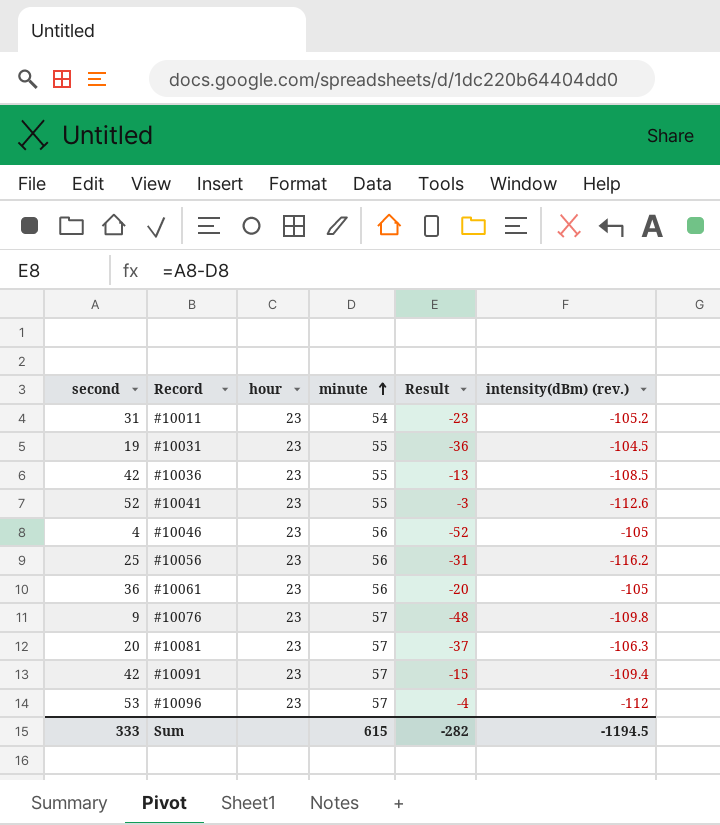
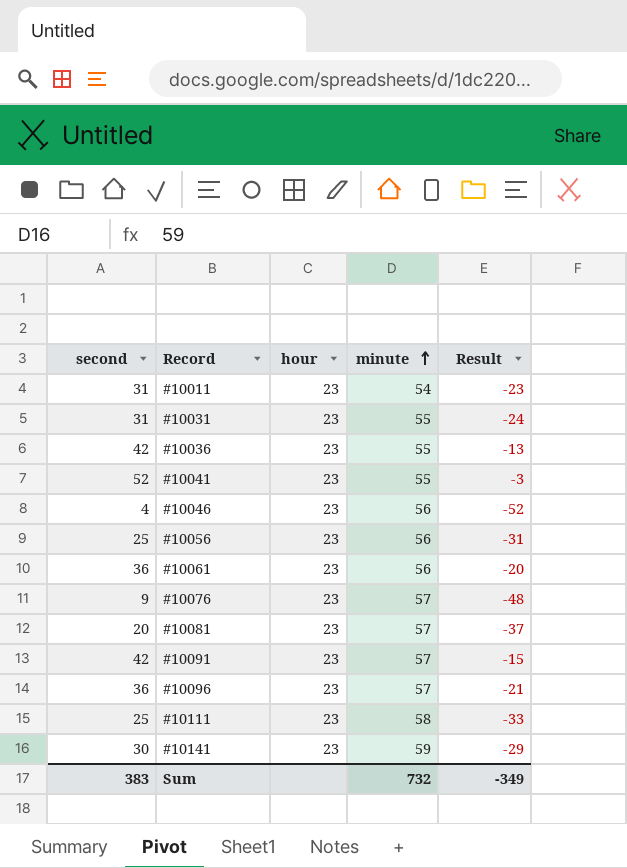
column intensity(dBm) (rev.) | position: 6 -> none
#10031 | second: 19 -> 31
#10031 | Result: -36 -> -24
#10096 | second: 53 -> 36
#10096 | Result: -4 -> -21
row #10111: none -> 25 | 23 | 58 | -33
row #10141: none -> 30 | 23 | 59 | -29
Sum | second: 333 -> 383
Sum | minute: 615 -> 732
Sum | Result: -282 -> -349

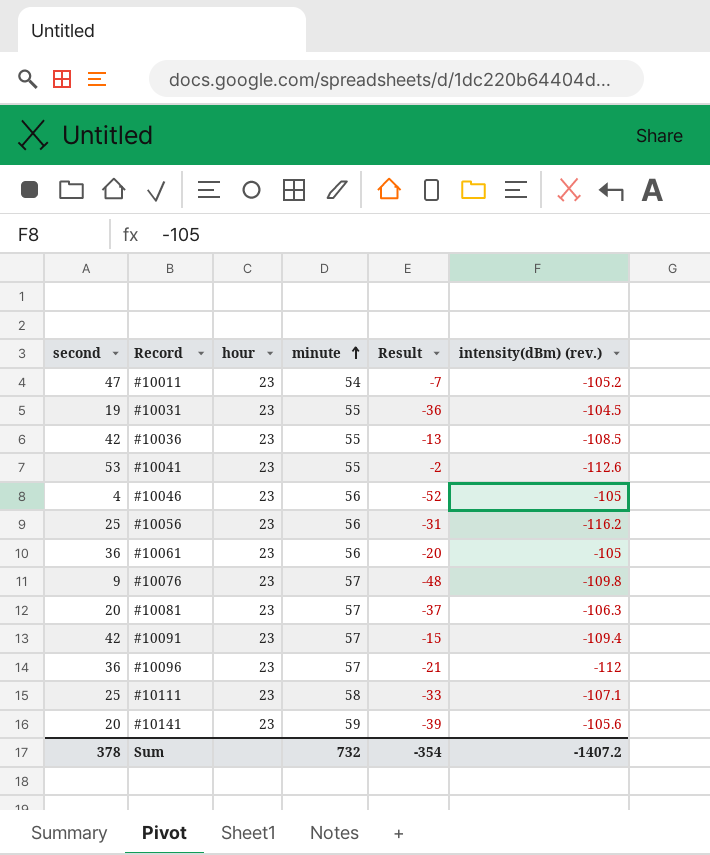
column intensity(dBm) (rev.) | position: none -> 6
#10011 | second: 31 -> 47
#10011 | Result: -23 -> -7
#10031 | second: 31 -> 19
#10031 | Result: -24 -> -36
#10041 | second: 52 -> 53
#10041 | Result: -3 -> -2
#10141 | second: 30 -> 20
#10141 | Result: -29 -> -39
Sum | second: 383 -> 378
Sum | Result: -349 -> -354

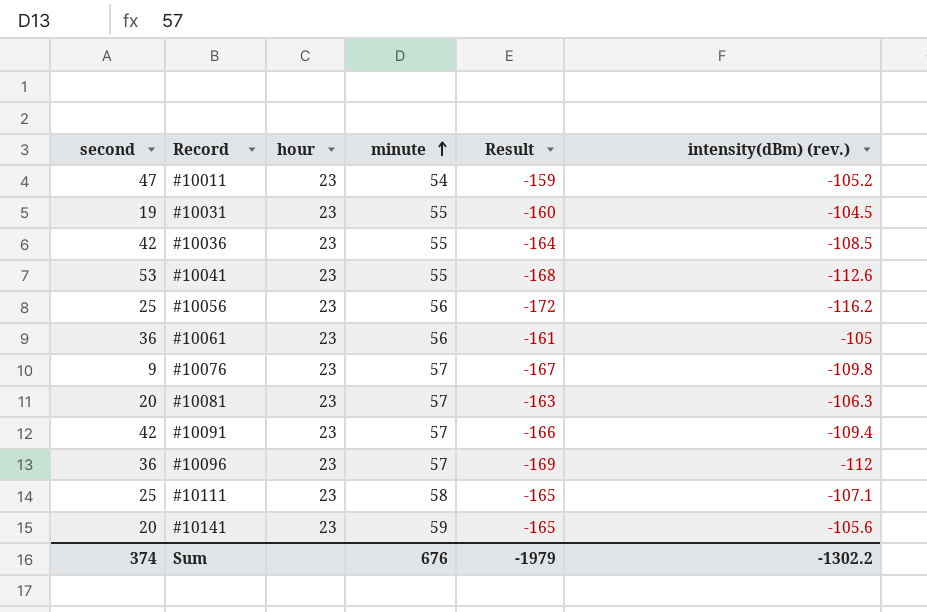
column Result | formula: [second] - [minute] -> [intensity(dBm) (rev.)] - [minute]
row #10046: 4 | 23 | 56 | -52 | -105 -> none
Sum | second: 378 -> 374
Sum | minute: 732 -> 676
Sum | Result: -354 -> -1979
Sum | intensity(dBm) (rev.): -1407.2 -> -1302.2

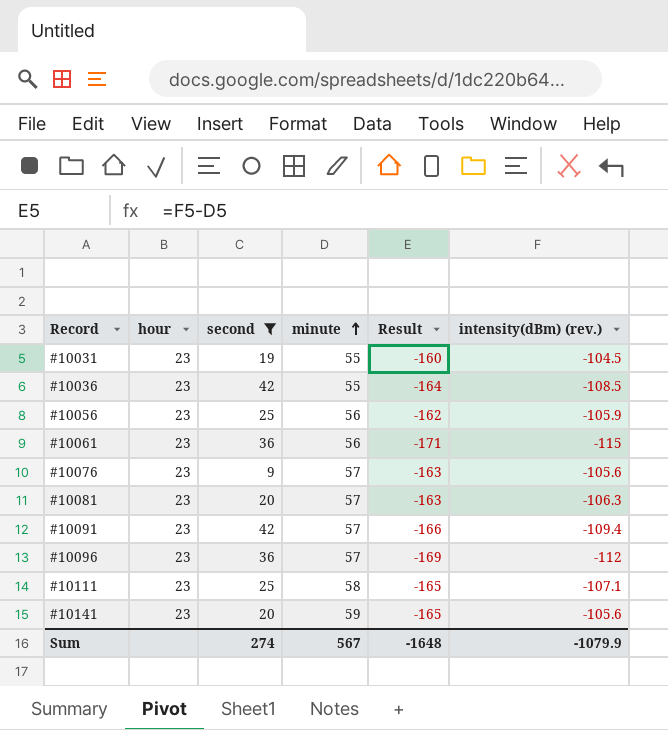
filter: none -> second <= 42
column second | position: 1 -> 3
#10056 | Result: -172 -> -162
#10056 | intensity(dBm) (rev.): -116.2 -> -105.9
#10061 | Result: -161 -> -171
#10061 | intensity(dBm) (rev.): -105 -> -115
#10076 | Result: -167 -> -163
#10076 | intensity(dBm) (rev.): -109.8 -> -105.6
Sum | second: 374 -> 274
Sum | minute: 676 -> 567
Sum | Result: -1979 -> -1648
Sum | intensity(dBm) (rev.): -1302.2 -> -1079.9

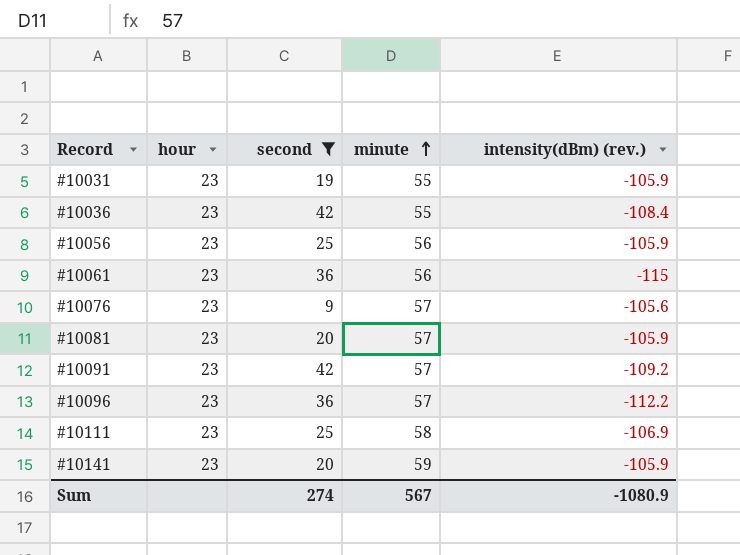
column Result | formula: [intensity(dBm) (rev.)] - [minute] -> none
#10031 | intensity(dBm) (rev.): -104.5 -> -105.9
#10036 | intensity(dBm) (rev.): -108.5 -> -108.4
#10081 | intensity(dBm) (rev.): -106.3 -> -105.9
#10091 | intensity(dBm) (rev.): -109.4 -> -109.2
#10096 | intensity(dBm) (rev.): -112 -> -112.2
#10111 | intensity(dBm) (rev.): -107.1 -> -106.9
#10141 | intensity(dBm) (rev.): -105.6 -> -105.9
Sum | intensity(dBm) (rev.): -1079.9 -> -1080.9

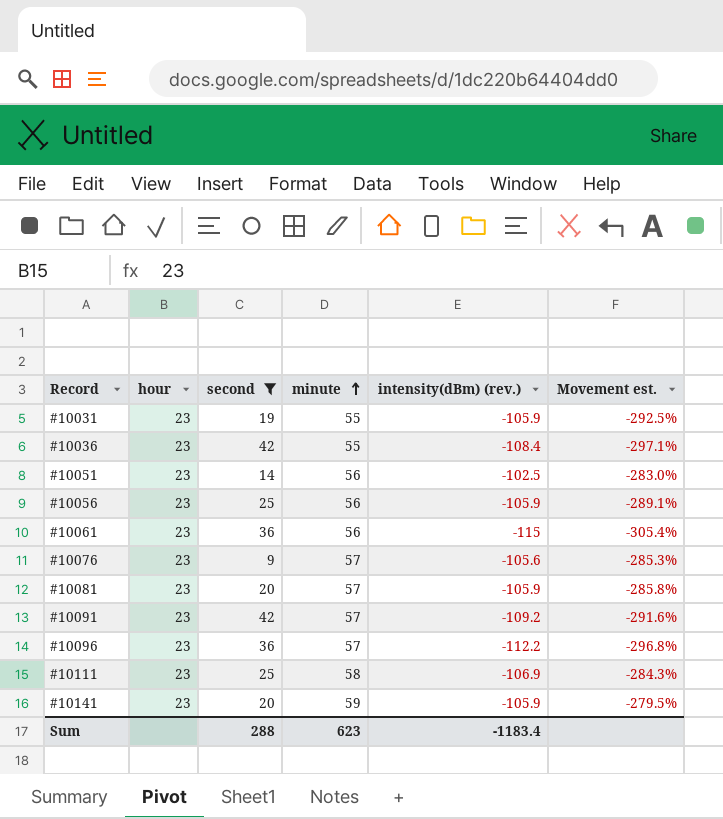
column Movement est. | formula: none -> ([intensity(dBm) (rev.)] - [minute]) / [minute]
row #10051: none -> 23 | 14 | 56 | -102.5 | -283.0%
Sum | second: 274 -> 288
Sum | minute: 567 -> 623
Sum | intensity(dBm) (rev.): -1080.9 -> -1183.4

